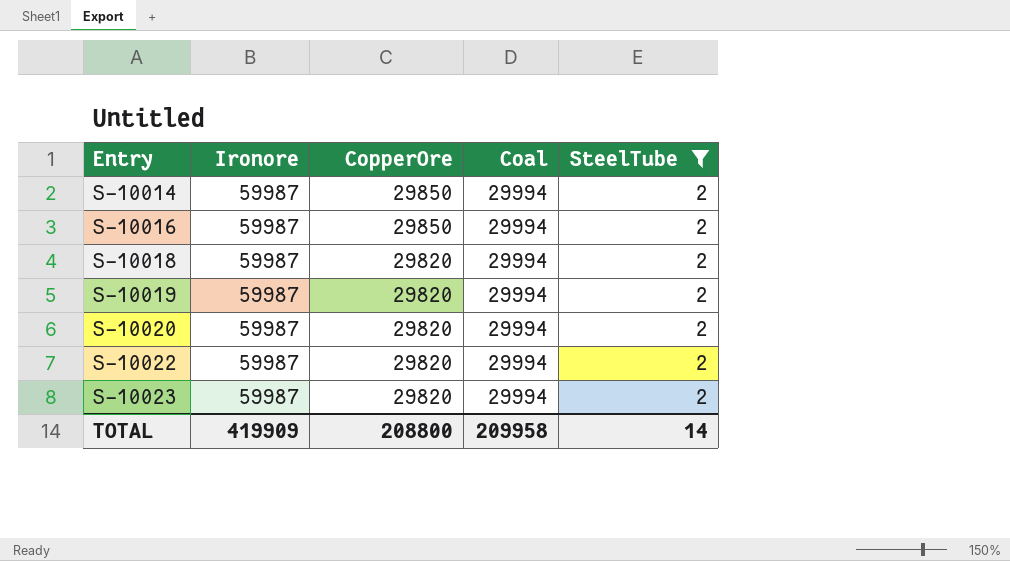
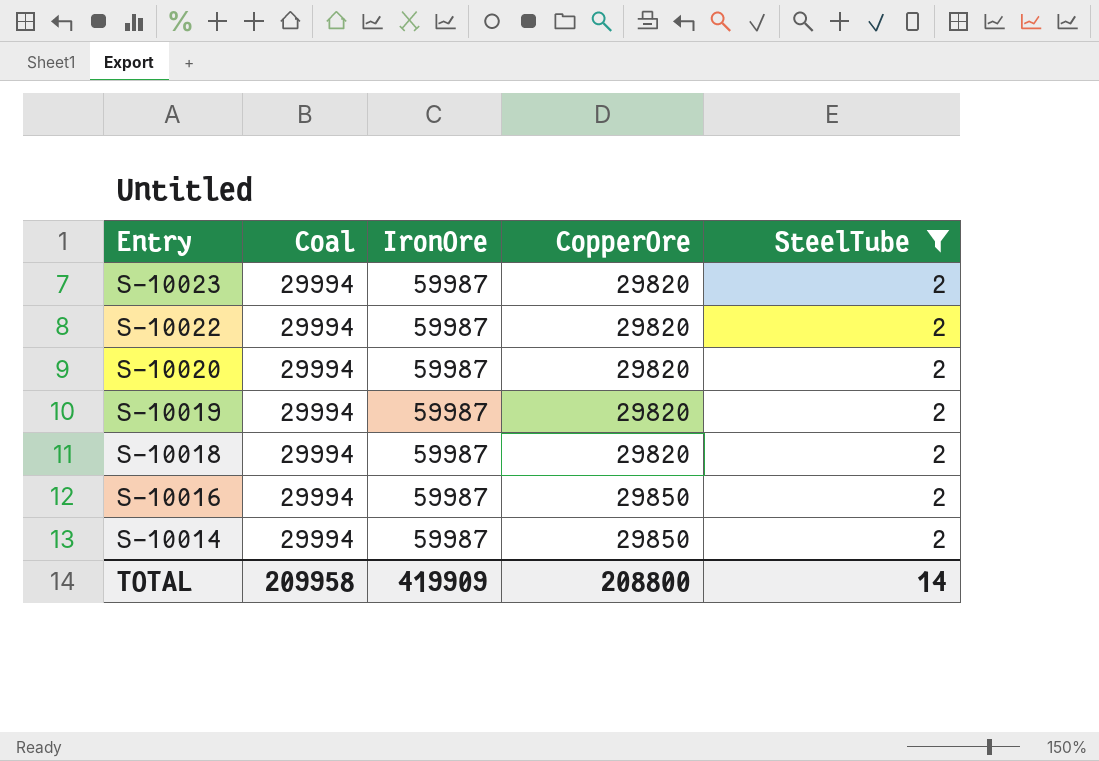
row order: Entry ascending -> Entry descending
column Coal | position: 4 -> 2
column name: Ironore -> IronOre

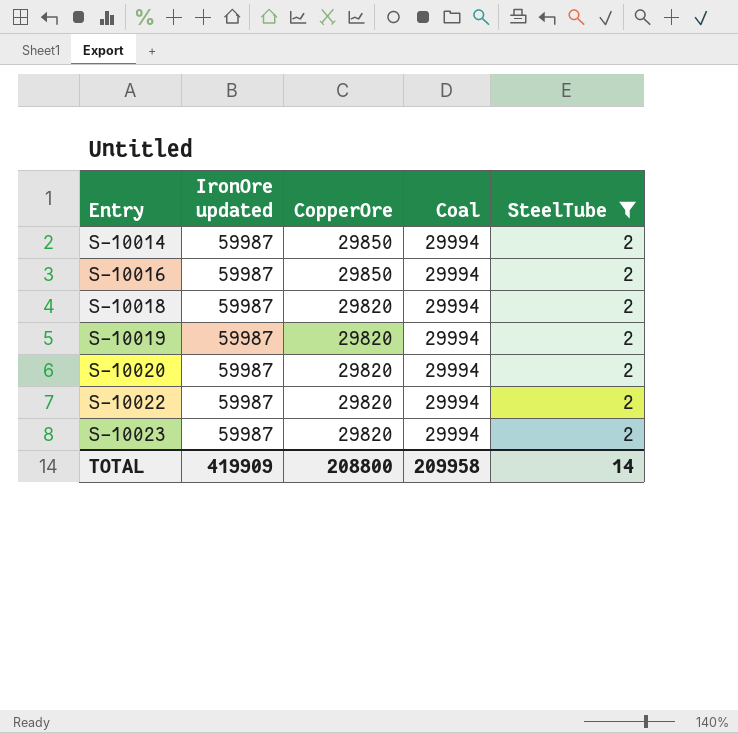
row order: Entry descending -> Entry ascending
column name: IronOre -> IronOre updated
column Coal | position: 2 -> 4

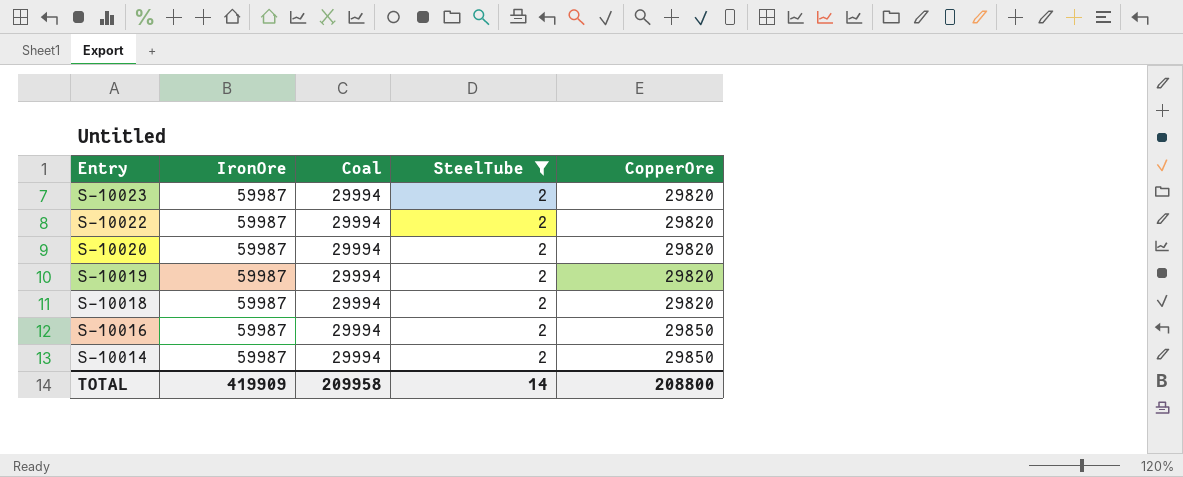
row order: Entry ascending -> Entry descending
column name: IronOre updated -> IronOre
column CopperOre | position: 3 -> 5

